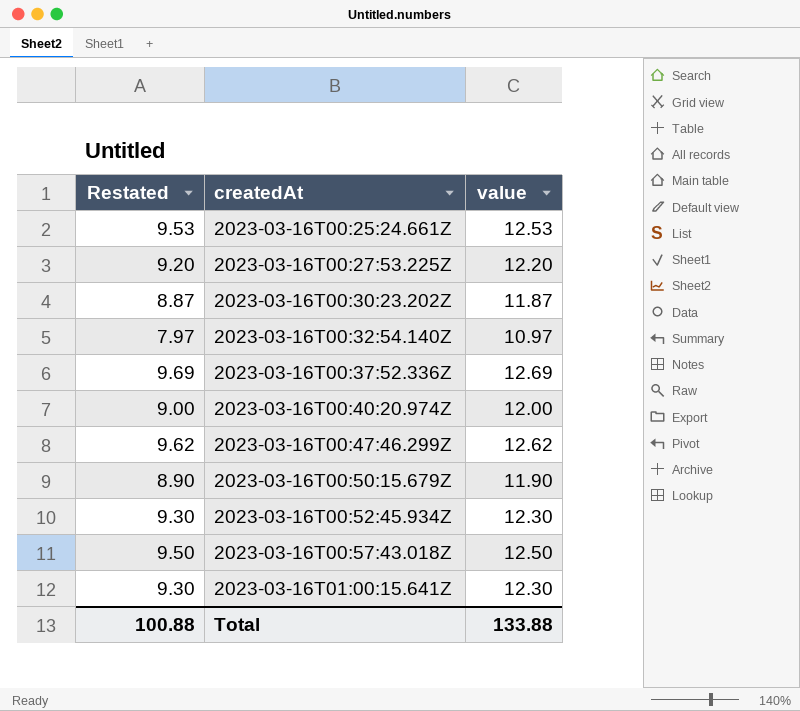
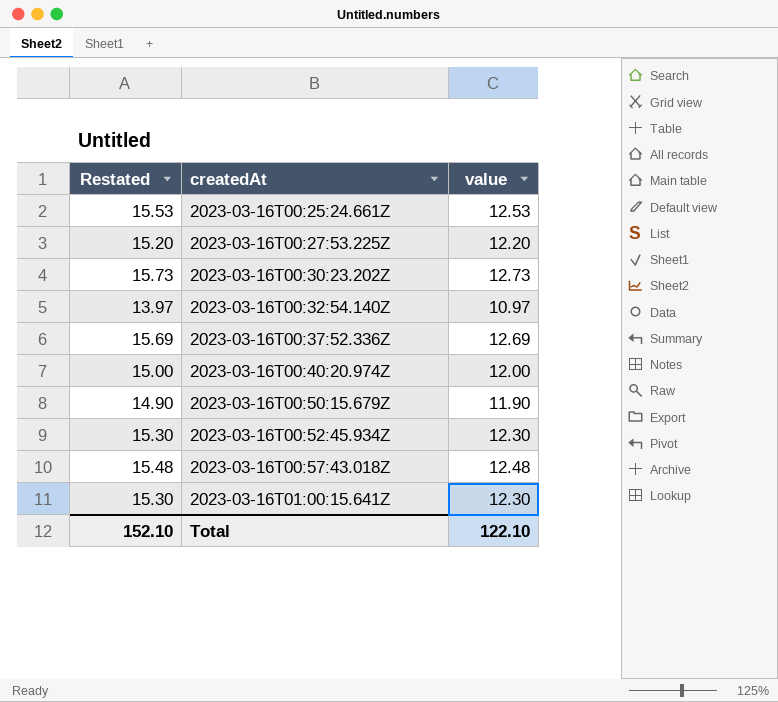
column Restated | formula: [value] - 3 -> [value] + 3
row 2023-03-16T00:47:46.299Z: 9.62 | 12.62 -> none
2023-03-16T00:30:23.202Z | value: 11.87 -> 12.73
2023-03-16T00:57:43.018Z | value: 12.50 -> 12.48
Total | Restated: 100.88 -> 152.10
Total | value: 133.88 -> 122.10

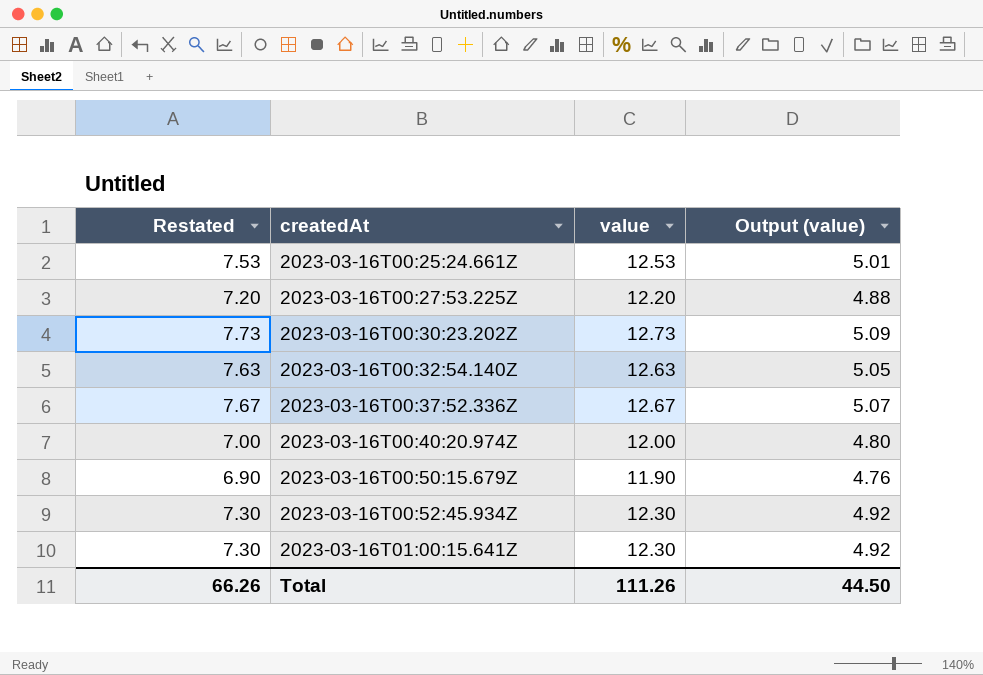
column Restated | formula: [value] + 3 -> [value] - 5
column Output (value) | formula: none -> [value] * 0.4
row 2023-03-16T00:57:43.018Z: 15.48 | 12.48 -> none
2023-03-16T00:32:54.140Z | value: 10.97 -> 12.63
2023-03-16T00:37:52.336Z | value: 12.69 -> 12.67
Total | Restated: 152.10 -> 66.26
Total | value: 122.10 -> 111.26

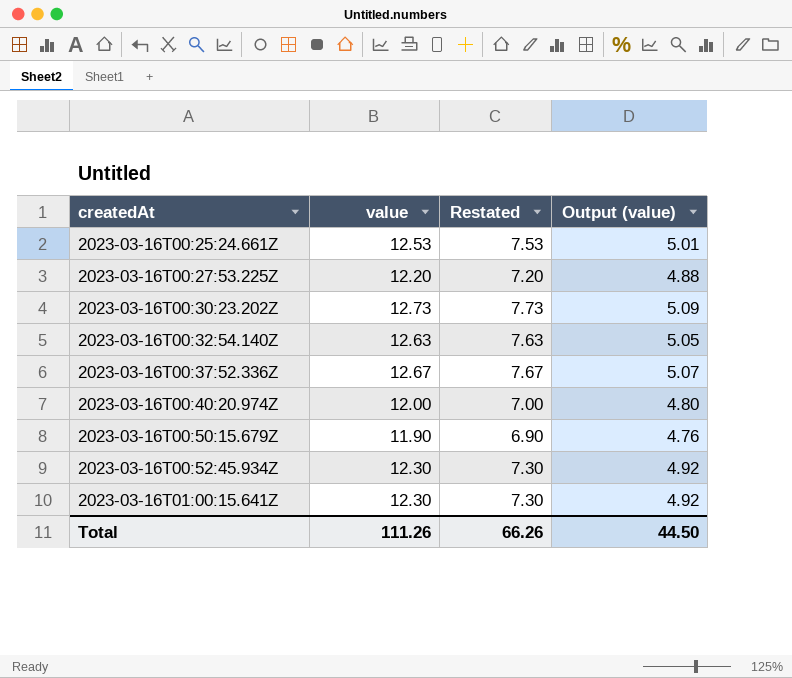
column Restated | position: 1 -> 3

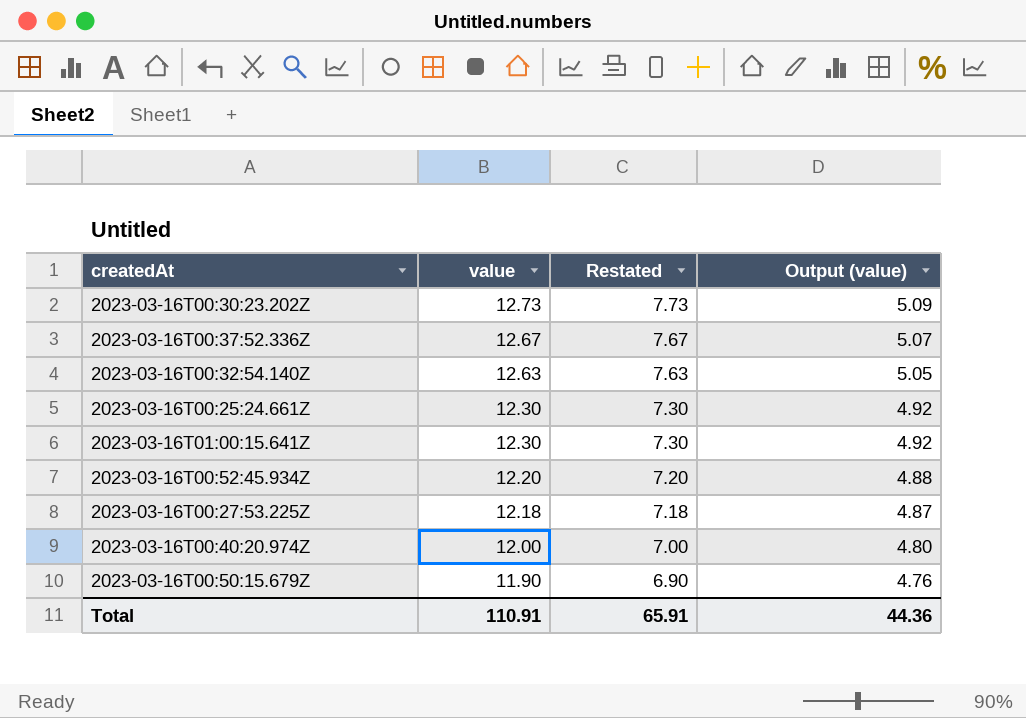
row order: createdAt ascending -> value descending
2023-03-16T00:25:24.661Z | value: 12.53 -> 12.30
2023-03-16T00:25:24.661Z | Restated: 7.53 -> 7.30
2023-03-16T00:25:24.661Z | Output (value): 5.01 -> 4.92
2023-03-16T00:52:45.934Z | value: 12.30 -> 12.20
2023-03-16T00:52:45.934Z | Restated: 7.30 -> 7.20
2023-03-16T00:52:45.934Z | Output (value): 4.92 -> 4.88
2023-03-16T00:27:53.225Z | value: 12.20 -> 12.18
2023-03-16T00:27:53.225Z | Restated: 7.20 -> 7.18
2023-03-16T00:27:53.225Z | Output (value): 4.88 -> 4.87
Total | value: 111.26 -> 110.91
Total | Restated: 66.26 -> 65.91
Total | Output (value): 44.50 -> 44.36

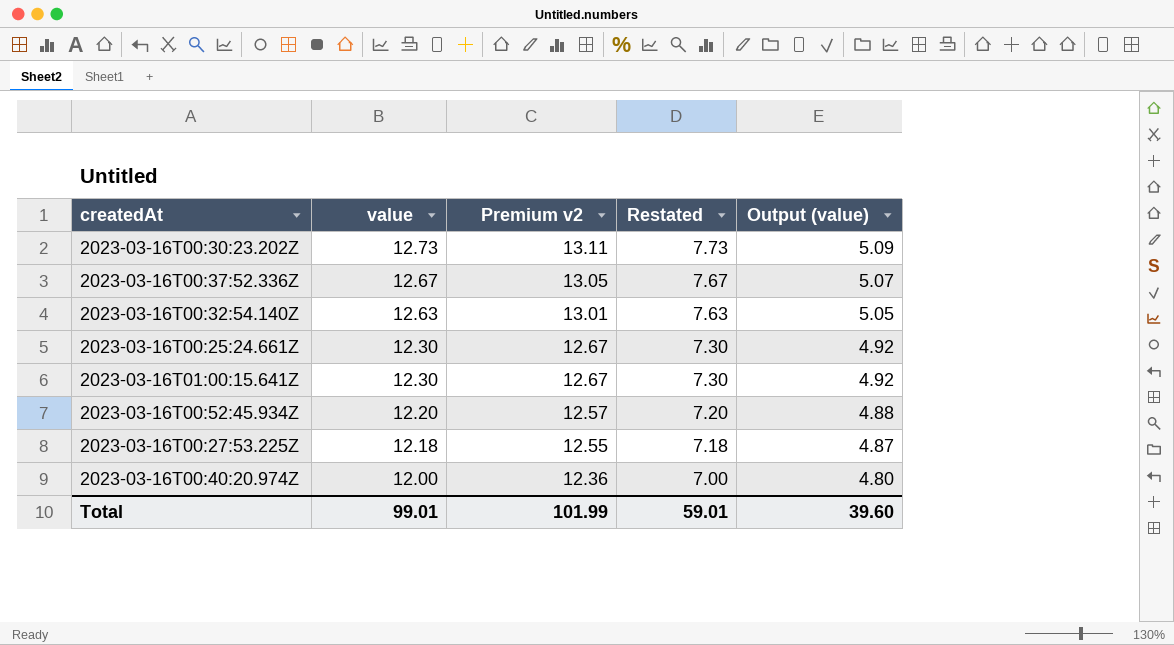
column Premium v2 | formula: none -> [value] * 1.03
row 2023-03-16T00:50:15.679Z: 11.90 | 6.90 | 4.76 -> none
Total | value: 110.91 -> 99.01
Total | Restated: 65.91 -> 59.01
Total | Output (value): 44.36 -> 39.60

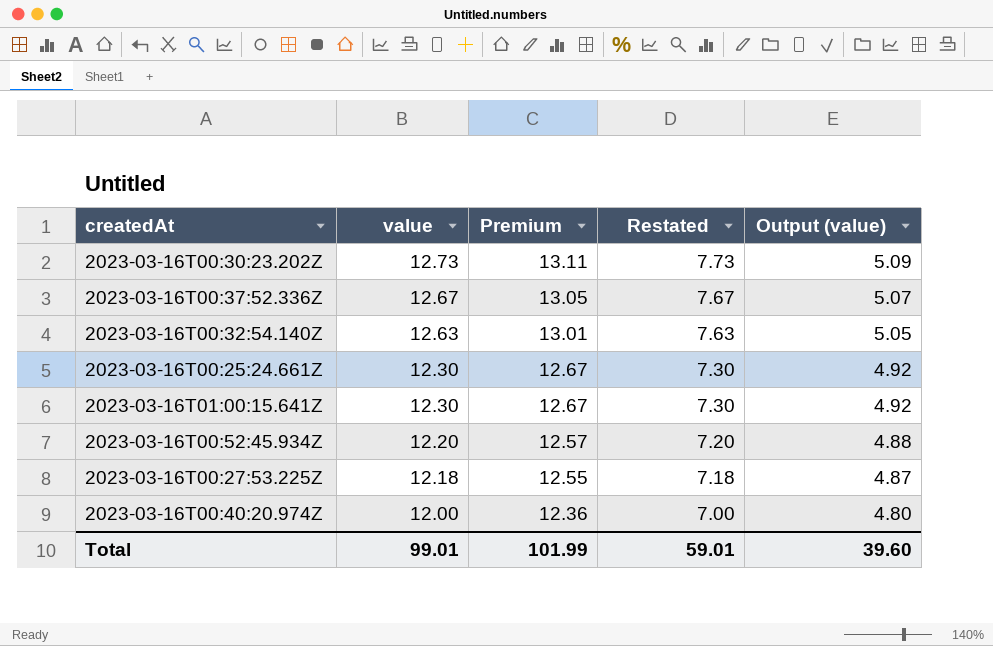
column name: Premium v2 -> Premium

